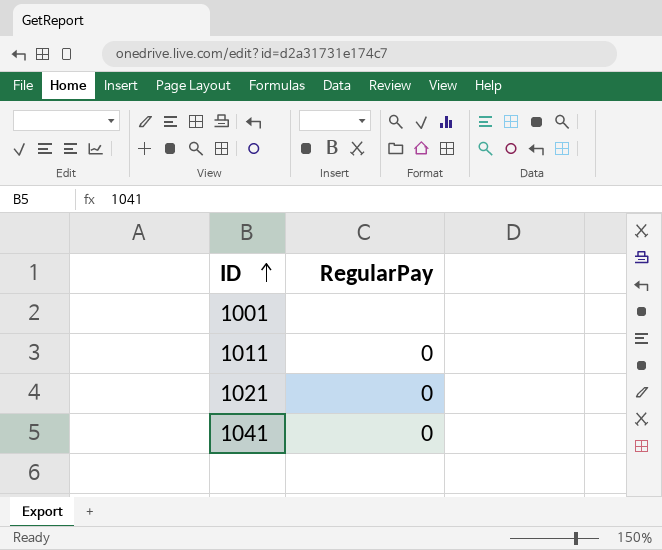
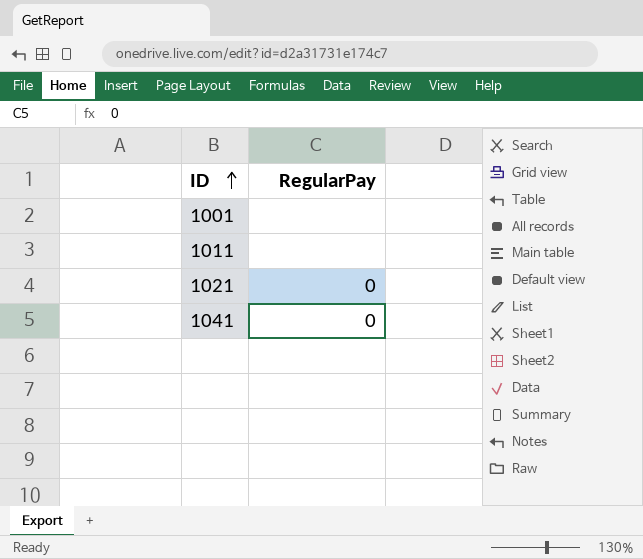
1011 | RegularPay: 0 -> none

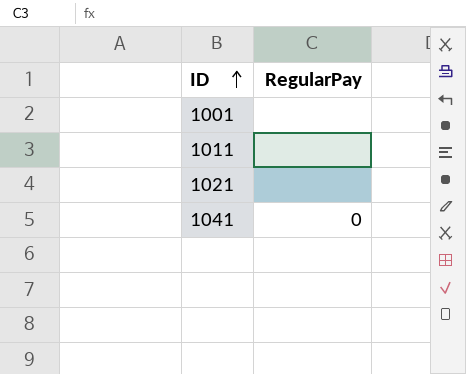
1021 | RegularPay: 0 -> none

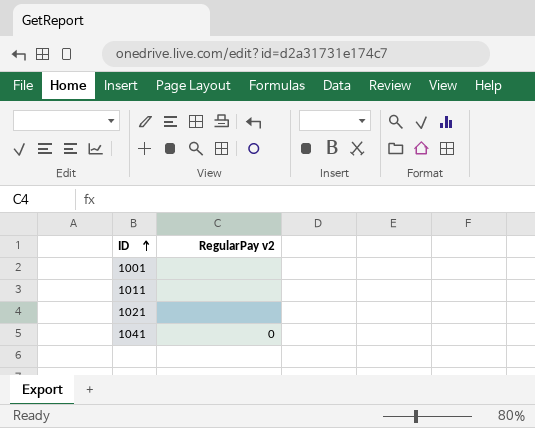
column name: RegularPay -> RegularPay v2

